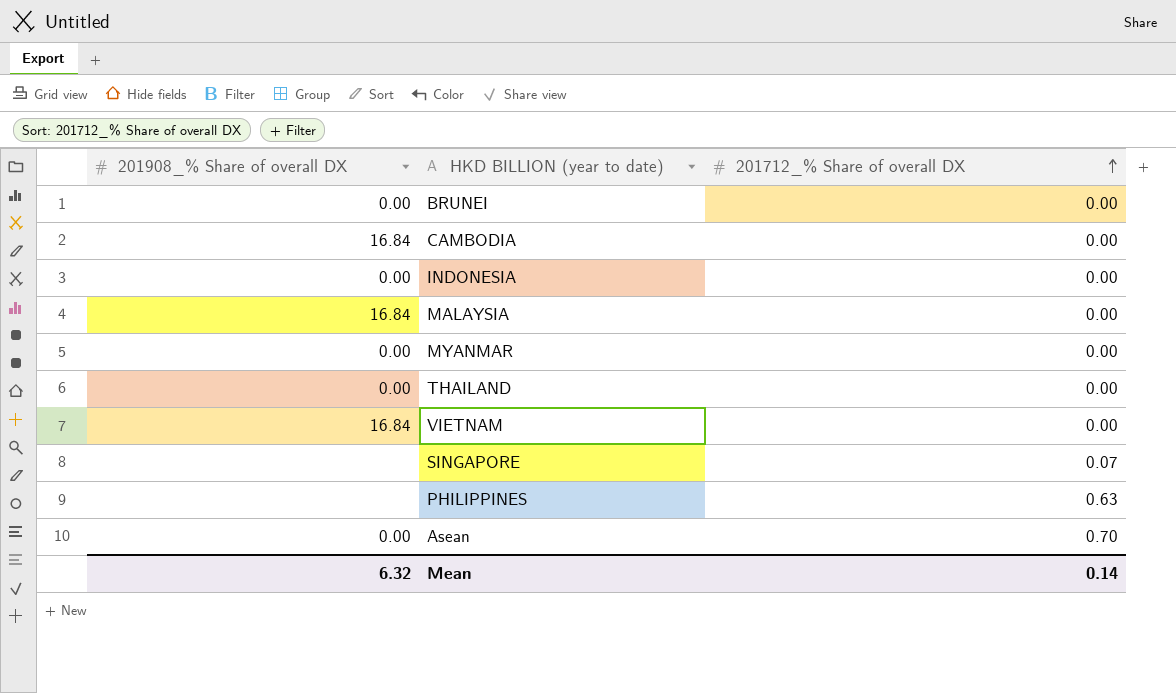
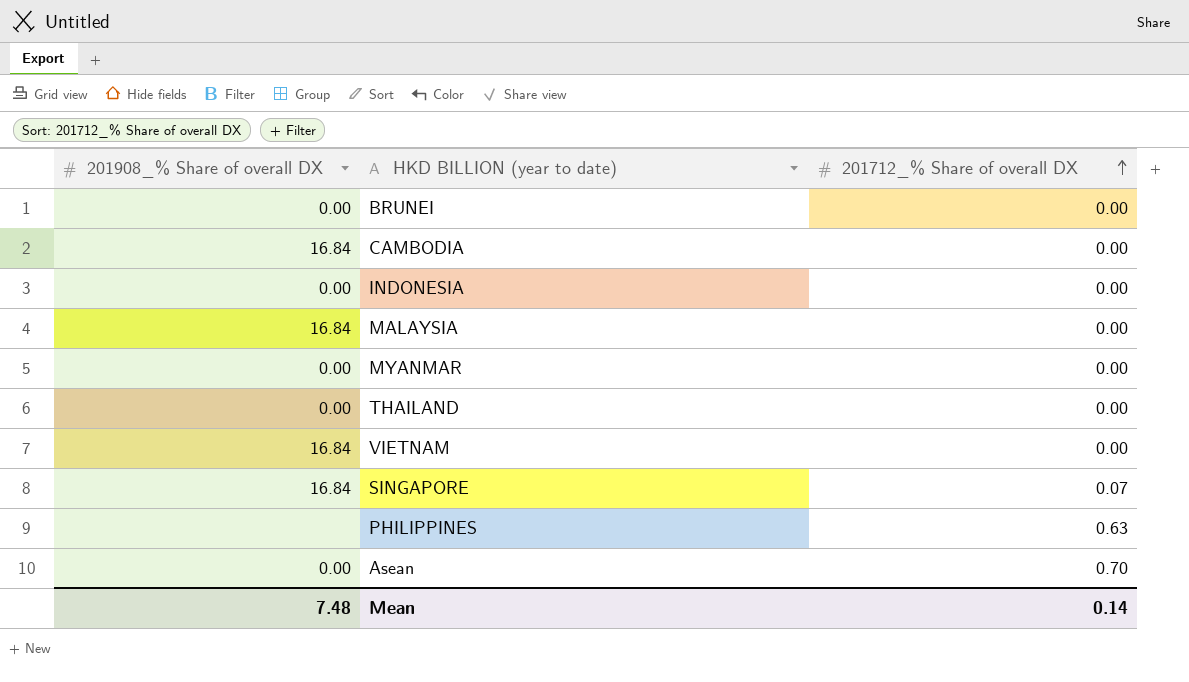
SINGAPORE | 201908_% Share of overall DX: none -> 16.84
Mean | 201908_% Share of overall DX: 6.32 -> 7.48

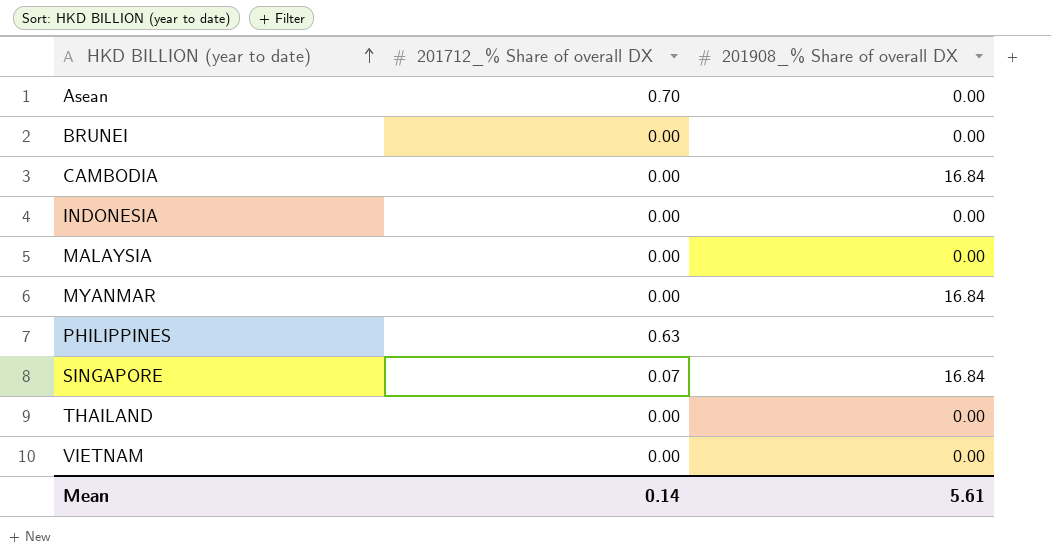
row order: 201712_% Share of overall DX ascending -> HKD BILLION (year to date) ascending
column 201908_% Share of overall DX | position: 1 -> 3
MALAYSIA | 201908_% Share of overall DX: 16.84 -> 0.00
MYANMAR | 201908_% Share of overall DX: 0.00 -> 16.84
VIETNAM | 201908_% Share of overall DX: 16.84 -> 0.00
Mean | 201908_% Share of overall DX: 7.48 -> 5.61

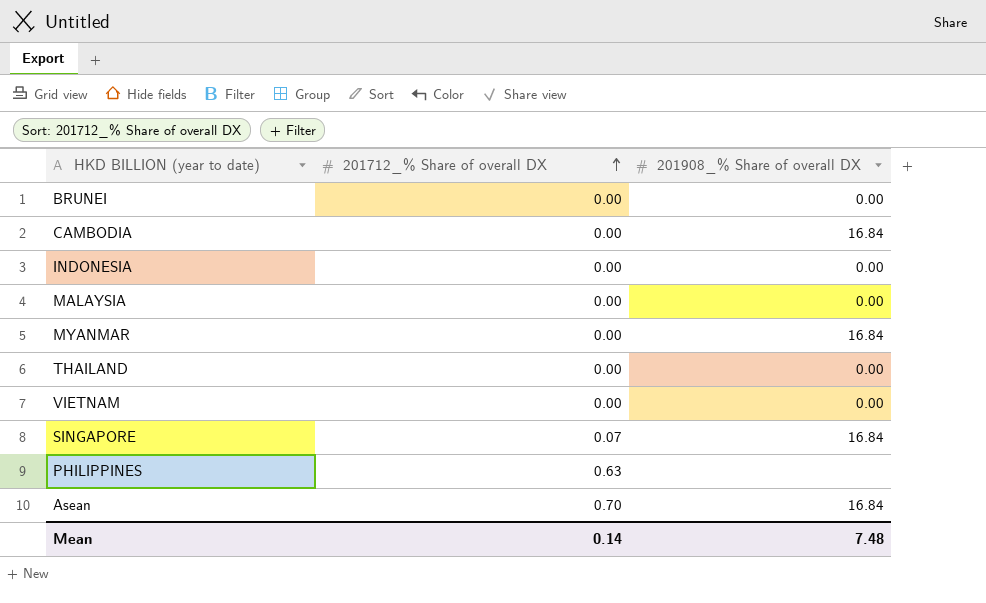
row order: HKD BILLION (year to date) ascending -> 201712_% Share of overall DX ascending
Asean | 201908_% Share of overall DX: 0.00 -> 16.84
Mean | 201908_% Share of overall DX: 5.61 -> 7.48

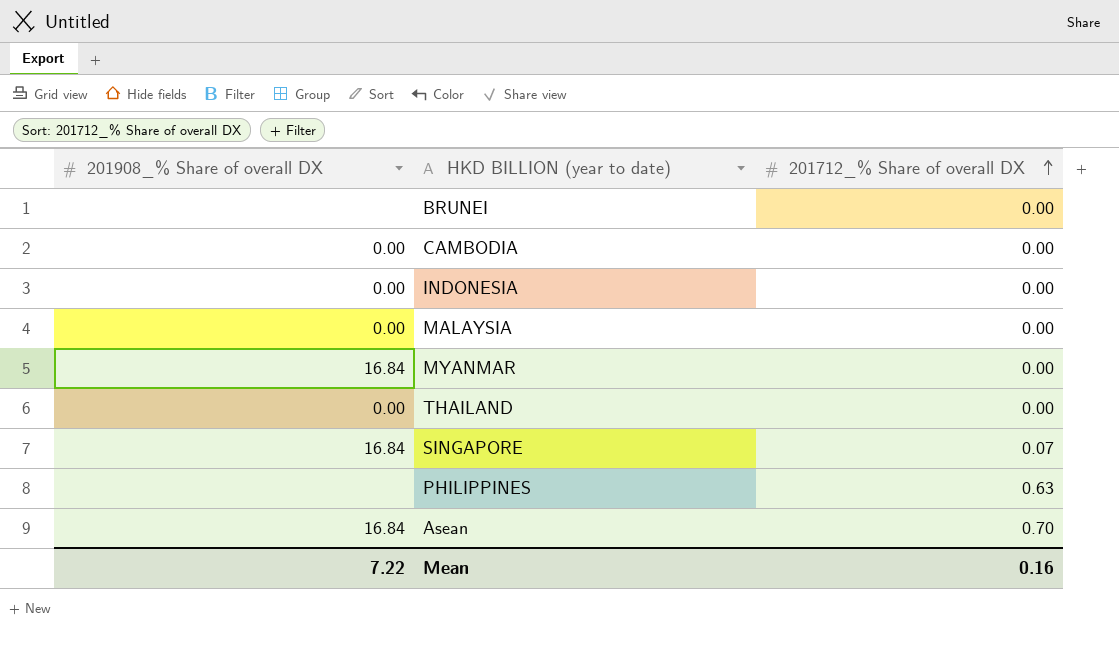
column 201908_% Share of overall DX | position: 3 -> 1
row VIETNAM: 0.00 | 0.00 -> none
BRUNEI | 201908_% Share of overall DX: 0.00 -> none
CAMBODIA | 201908_% Share of overall DX: 16.84 -> 0.00
Mean | 201908_% Share of overall DX: 7.48 -> 7.22
Mean | 201712_% Share of overall DX: 0.14 -> 0.16

